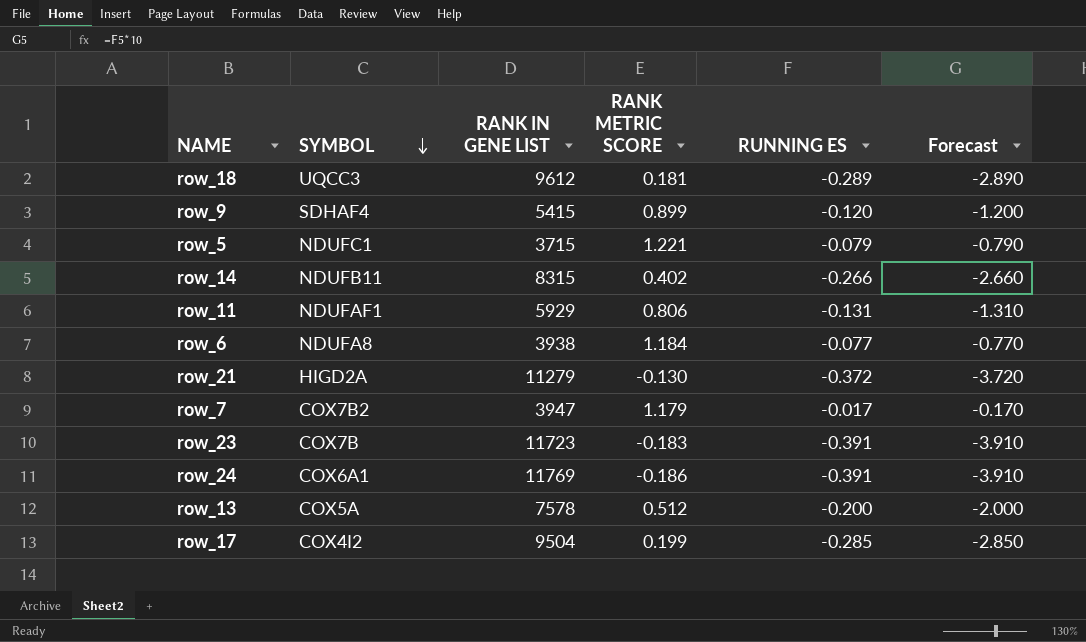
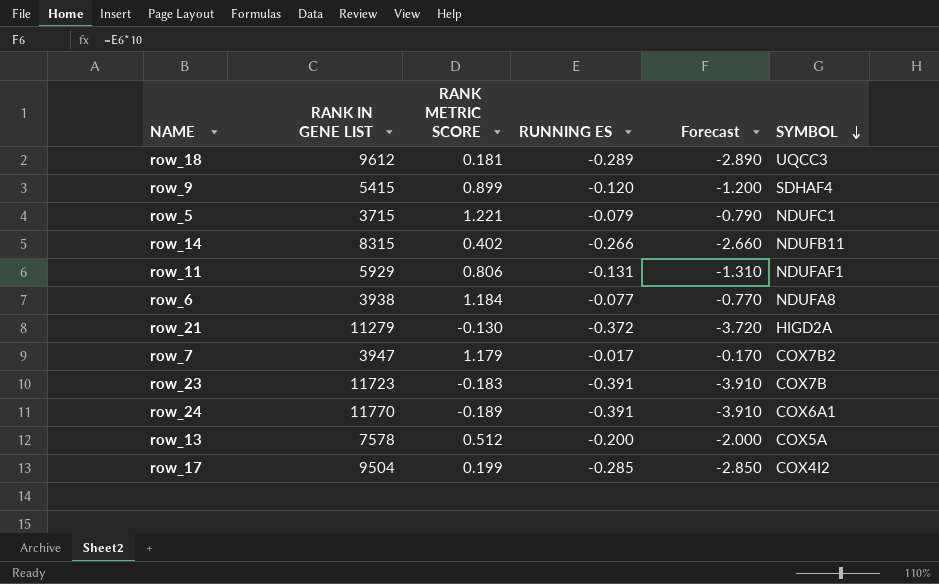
column SYMBOL | position: 2 -> 6
row_24 | RANK IN GENE LIST: 11769 -> 11770
row_24 | RANK METRIC SCORE: -0.186 -> -0.189

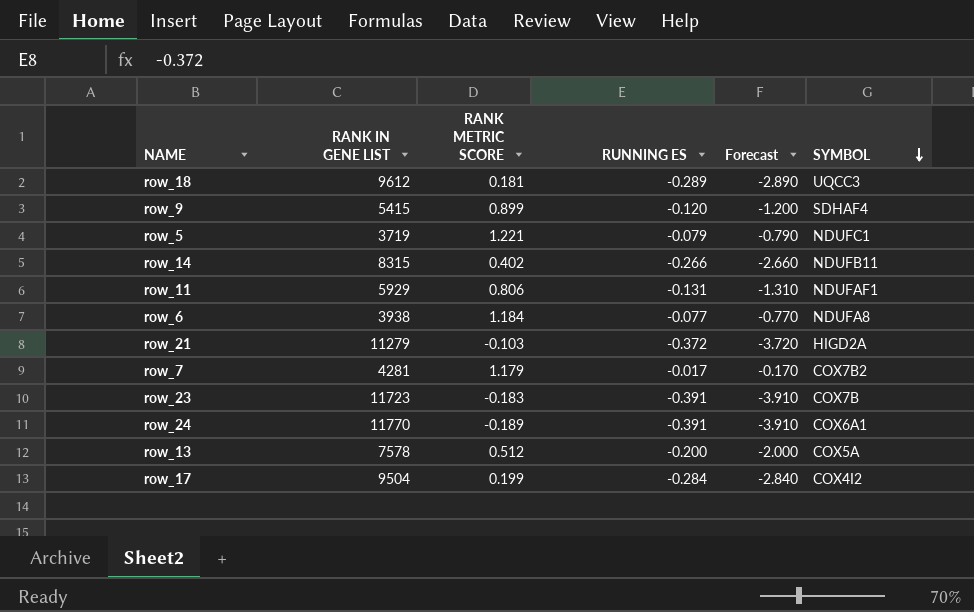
row_5 | RANK IN GENE LIST: 3715 -> 3719
row_21 | RANK METRIC SCORE: -0.130 -> -0.103
row_7 | RANK IN GENE LIST: 3947 -> 4281
row_17 | RUNNING ES: -0.285 -> -0.284
row_17 | Forecast: -2.850 -> -2.840

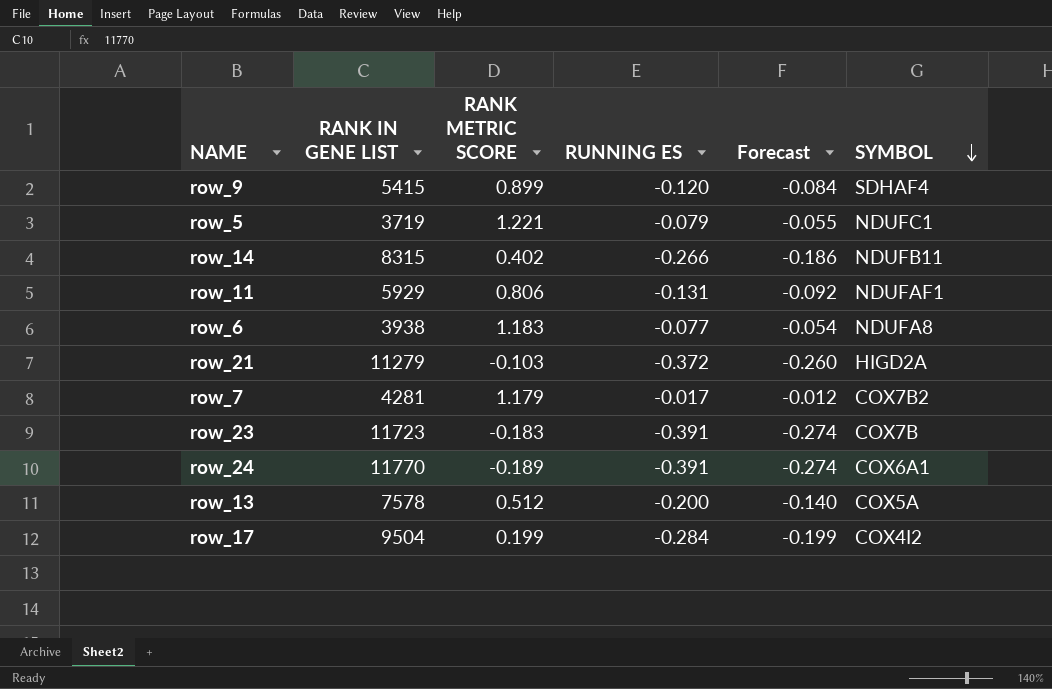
column Forecast | formula: [RUNNING ES] * 10 -> [RUNNING ES] * 0.7
row row_18: 9612 | 0.181 | -0.289 | -2.890 | UQCC3 -> none
row_6 | RANK METRIC SCORE: 1.184 -> 1.183

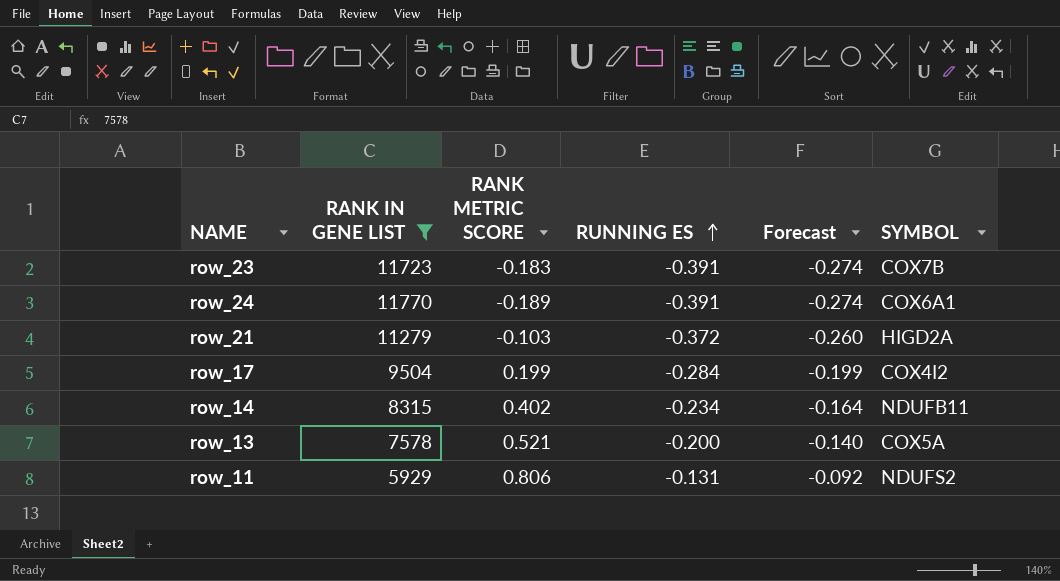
filter: none -> RANK IN GENE LIST >= 5929
row order: SYMBOL descending -> RUNNING ES ascending
row_14 | RUNNING ES: -0.266 -> -0.234
row_14 | Forecast: -0.186 -> -0.164
row_13 | RANK METRIC SCORE: 0.512 -> 0.521
row_11 | SYMBOL: NDUFAF1 -> NDUFS2

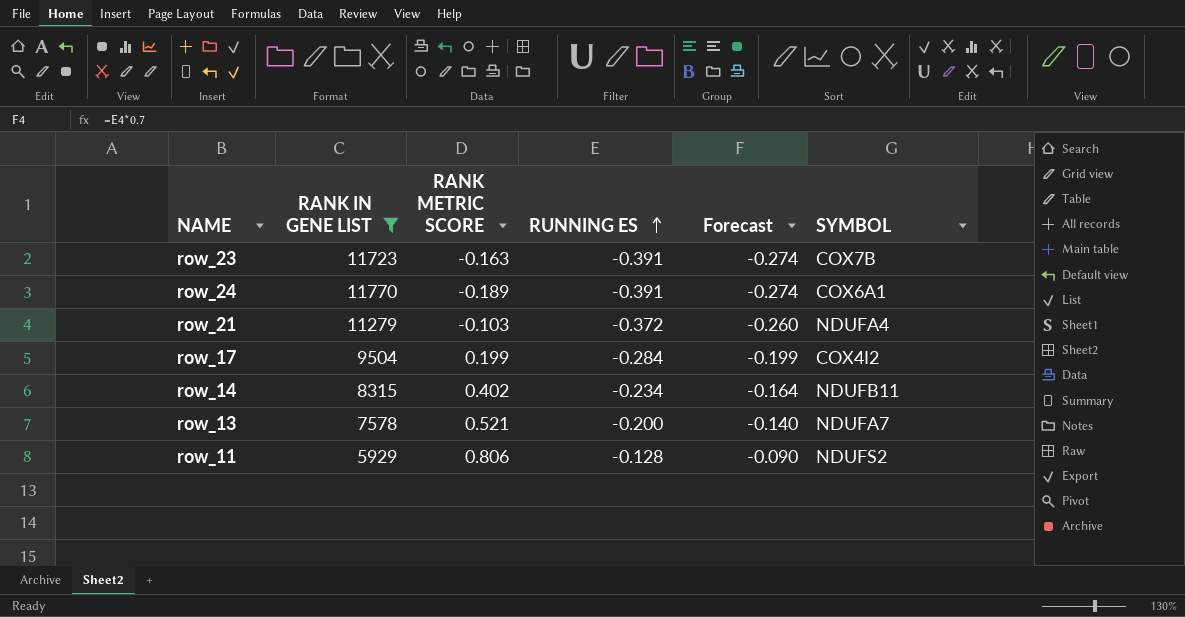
row_23 | RANK METRIC SCORE: -0.183 -> -0.163
row_21 | SYMBOL: HIGD2A -> NDUFA4
row_13 | SYMBOL: COX5A -> NDUFA7
row_11 | RUNNING ES: -0.131 -> -0.128
row_11 | Forecast: -0.092 -> -0.090

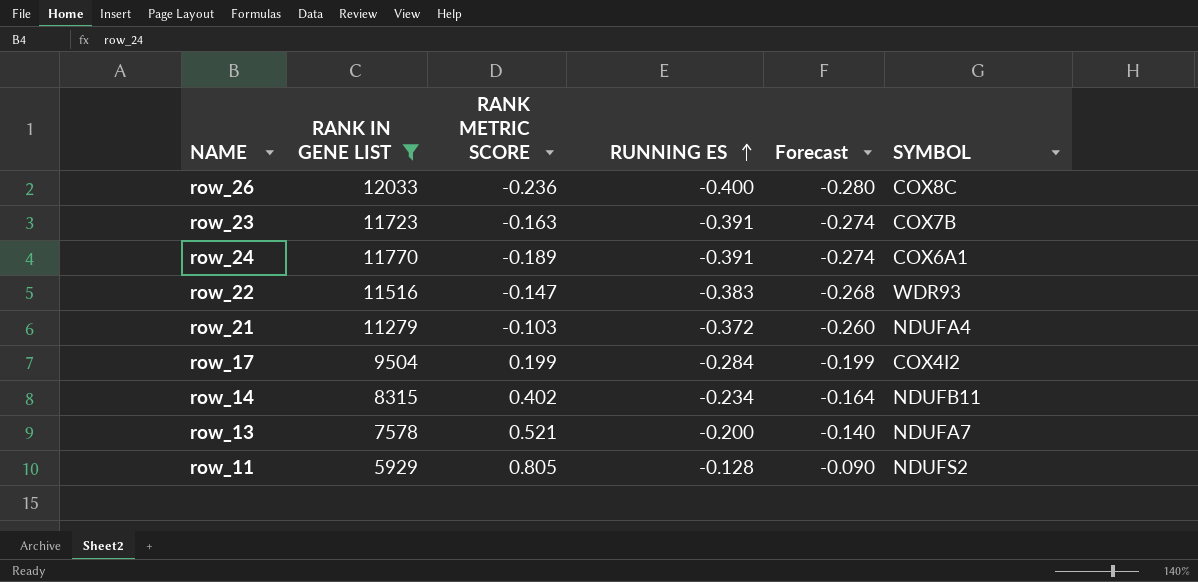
row row_26: none -> 12033 | -0.236 | -0.400 | -0.280 | COX8C
row row_22: none -> 11516 | -0.147 | -0.383 | -0.268 | WDR93
row_11 | RANK METRIC SCORE: 0.806 -> 0.805

